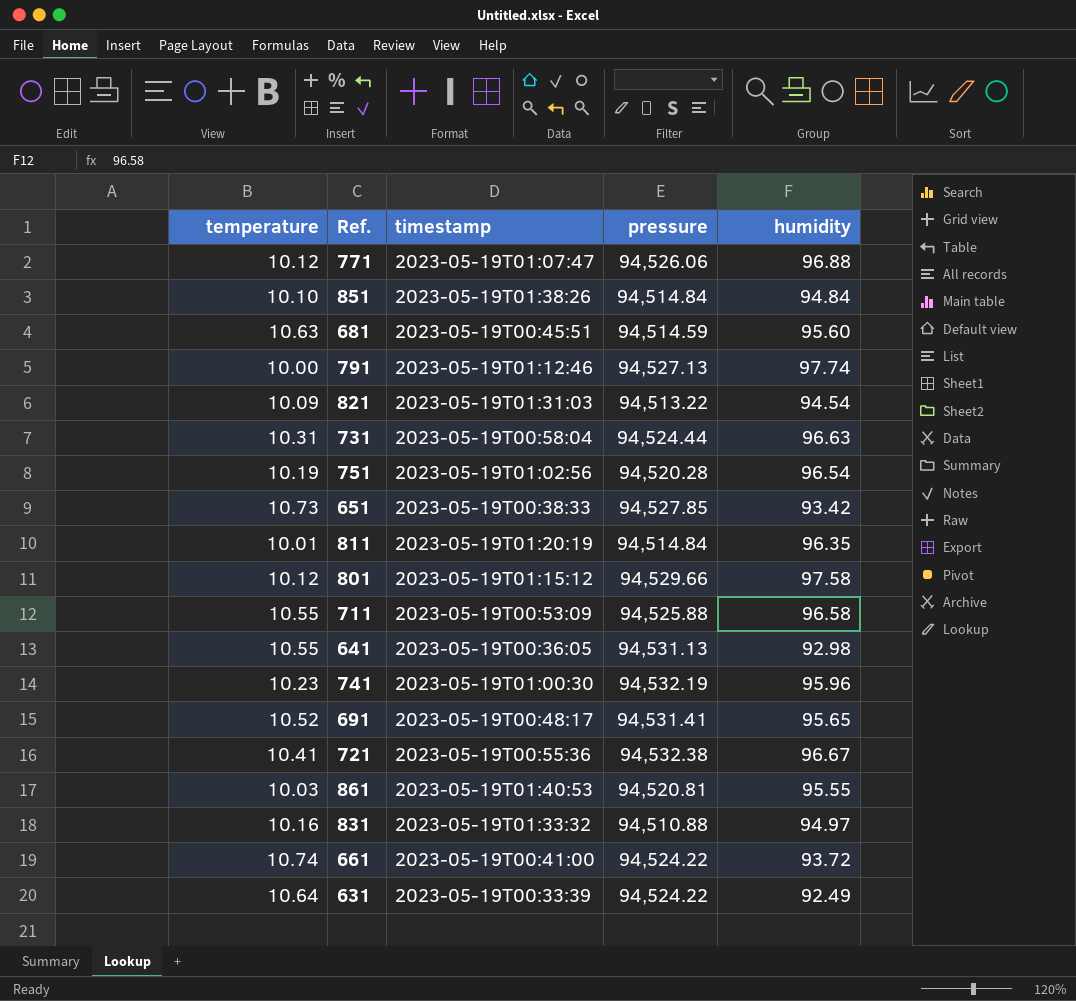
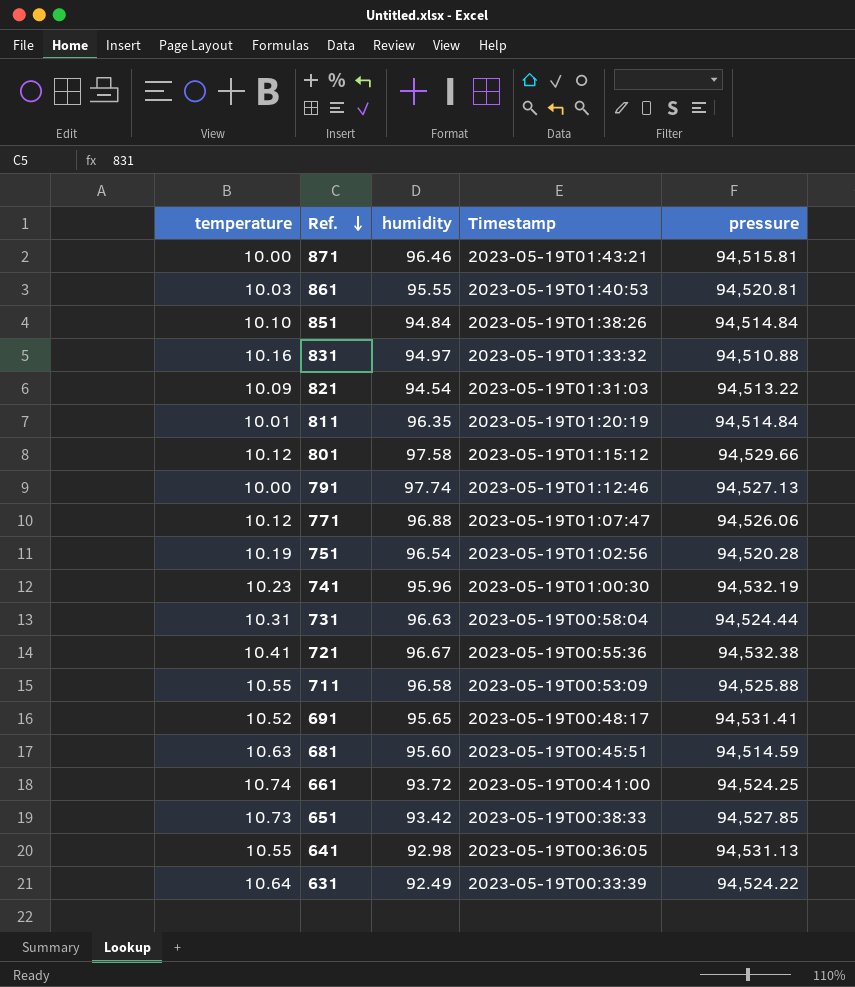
row order: none -> Ref. descending
column humidity | position: 5 -> 3
column name: timestamp -> Timestamp
row 871: none -> 10.00 | 96.46 | 2023-05-19T01:43:21 | 94,515.81
661 | pressure: 94,524.22 -> 94,524.25

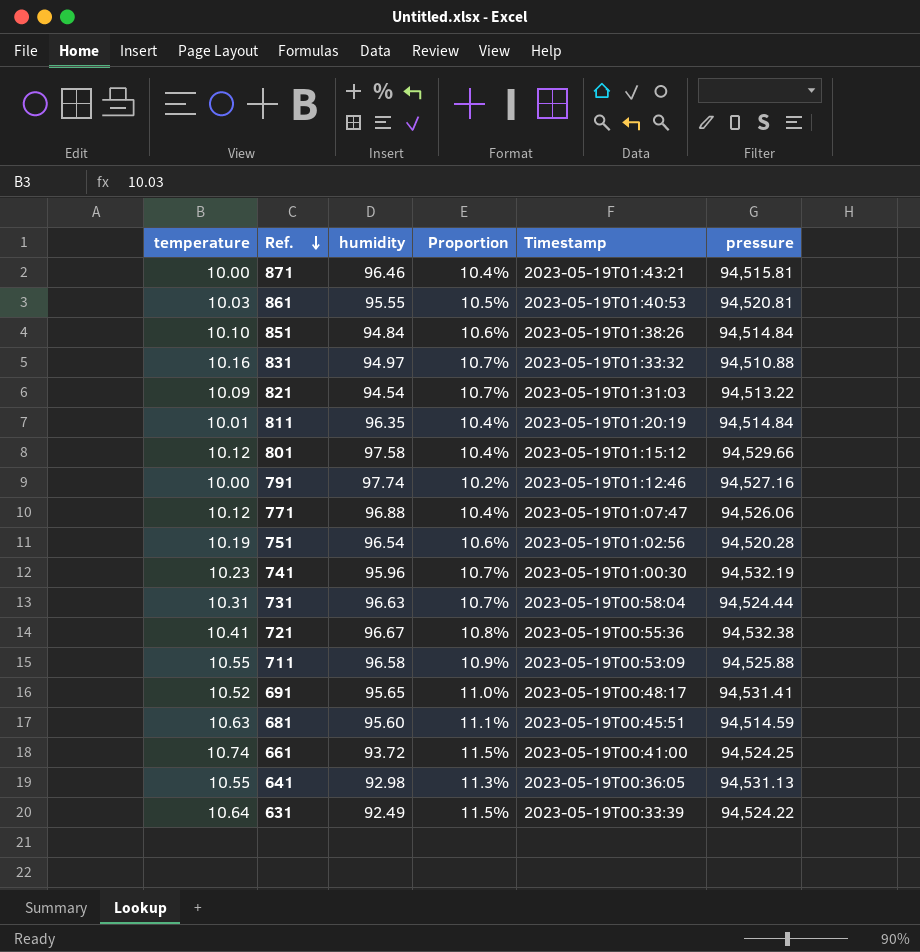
column Proportion | formula: none -> [temperature] / [humidity]
row 651: 10.73 | 93.42 | 2023-05-19T00:38:33 | 94,527.85 -> none
791 | pressure: 94,527.13 -> 94,527.16

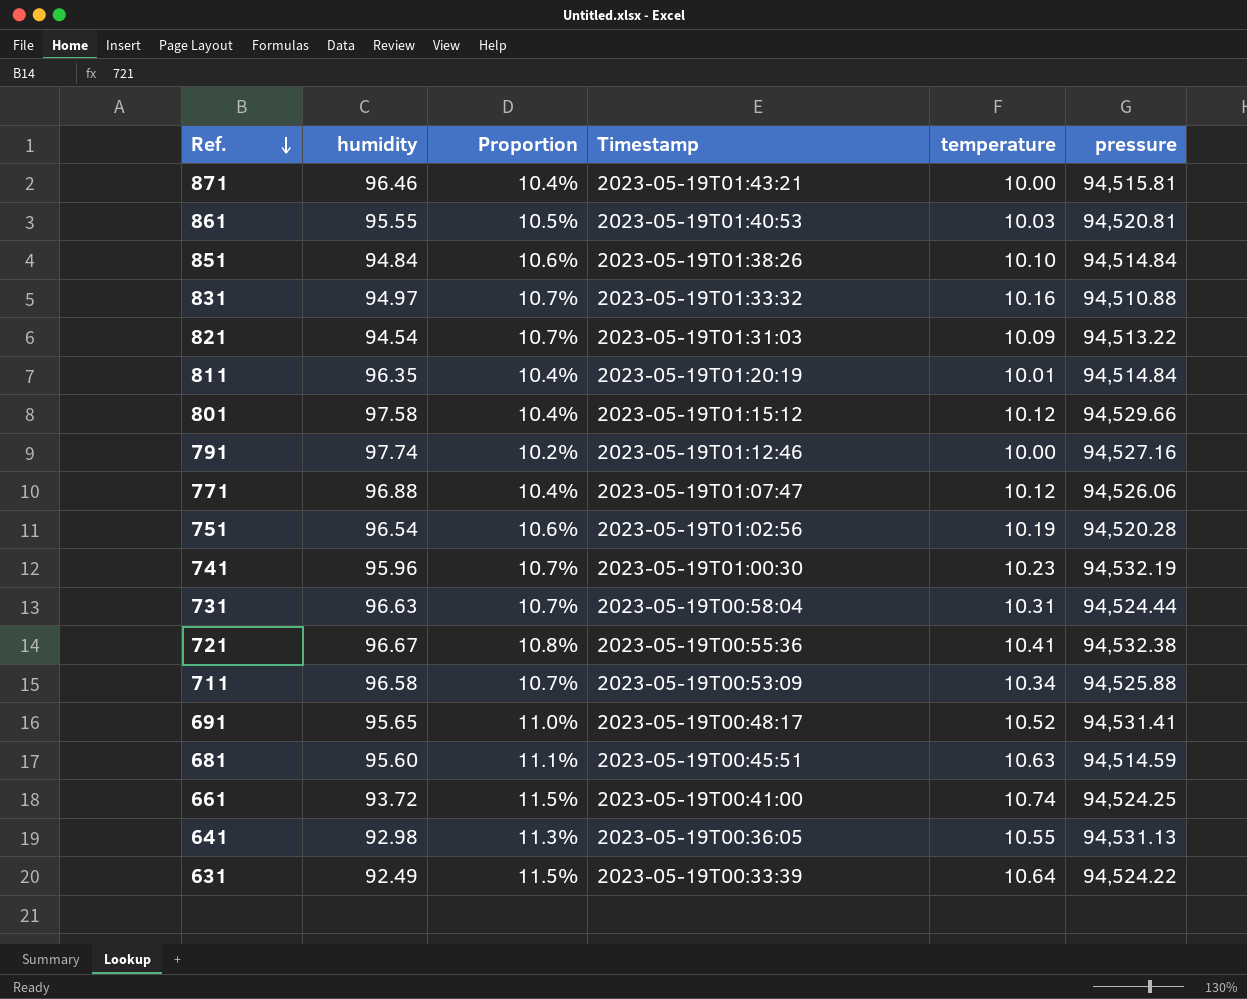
column temperature | position: 1 -> 5
711 | Proportion: 10.9% -> 10.7%
711 | temperature: 10.55 -> 10.34

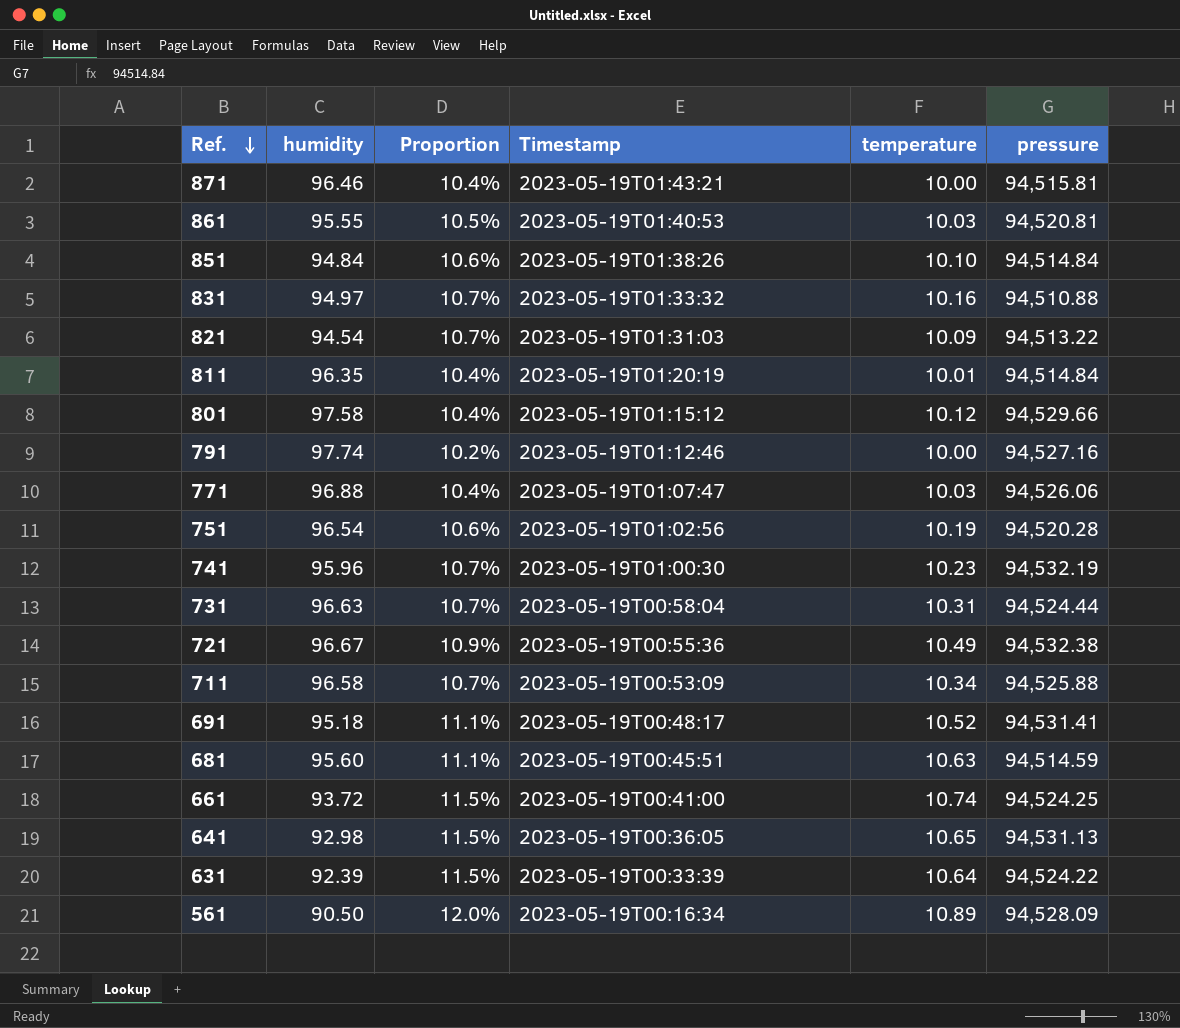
771 | temperature: 10.12 -> 10.03
721 | Proportion: 10.8% -> 10.9%
721 | temperature: 10.41 -> 10.49
691 | humidity: 95.65 -> 95.18
691 | Proportion: 11.0% -> 11.1%
641 | Proportion: 11.3% -> 11.5%
641 | temperature: 10.55 -> 10.65
631 | humidity: 92.49 -> 92.39
row 561: none -> 90.50 | 12.0% | 2023-05-19T00:16:34 | 10.89 | 94,528.09

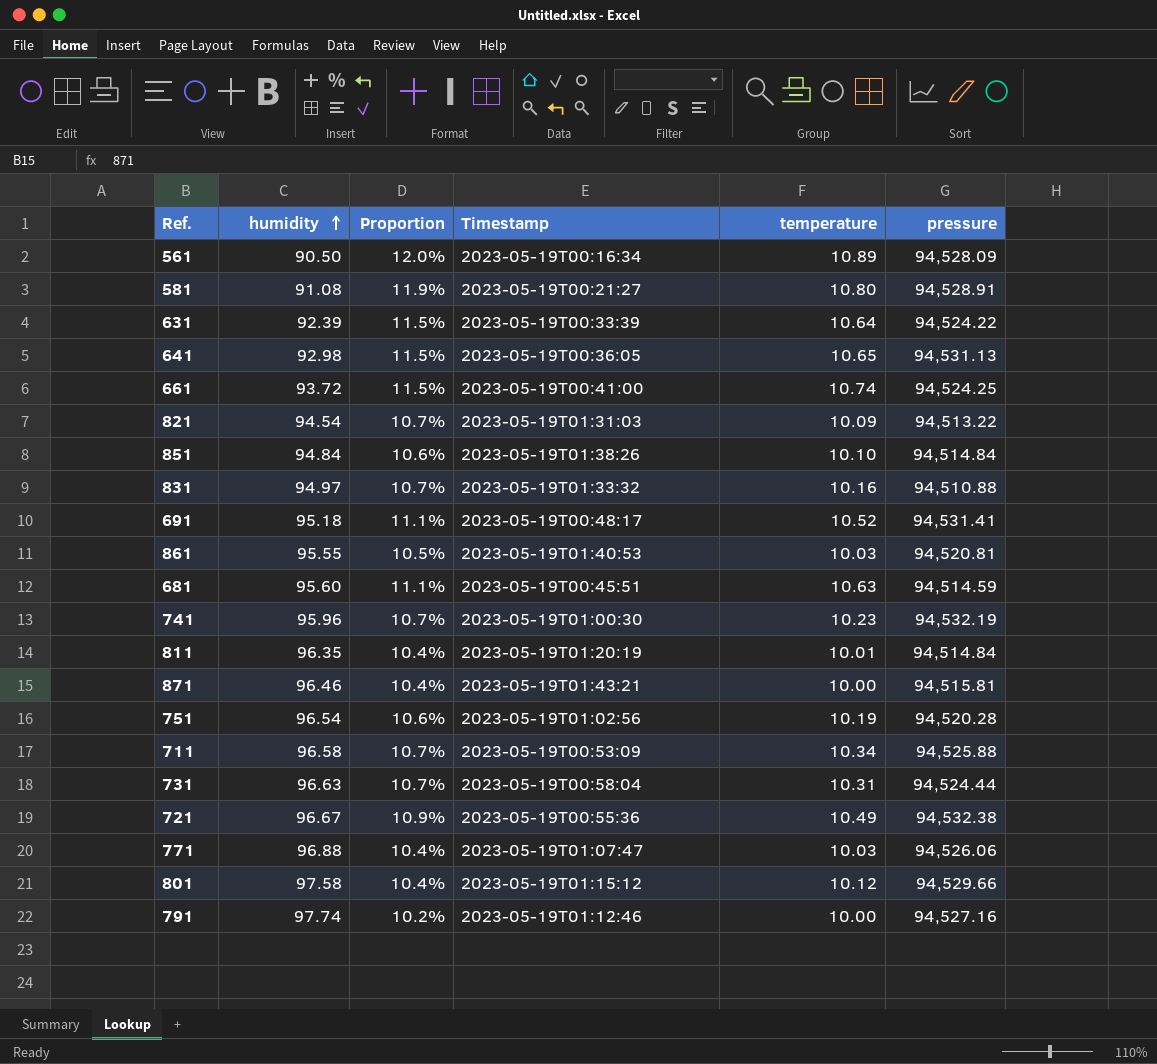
row order: Ref. descending -> humidity ascending
row 581: none -> 91.08 | 11.9% | 2023-05-19T00:21:27 | 10.80 | 94,528.91

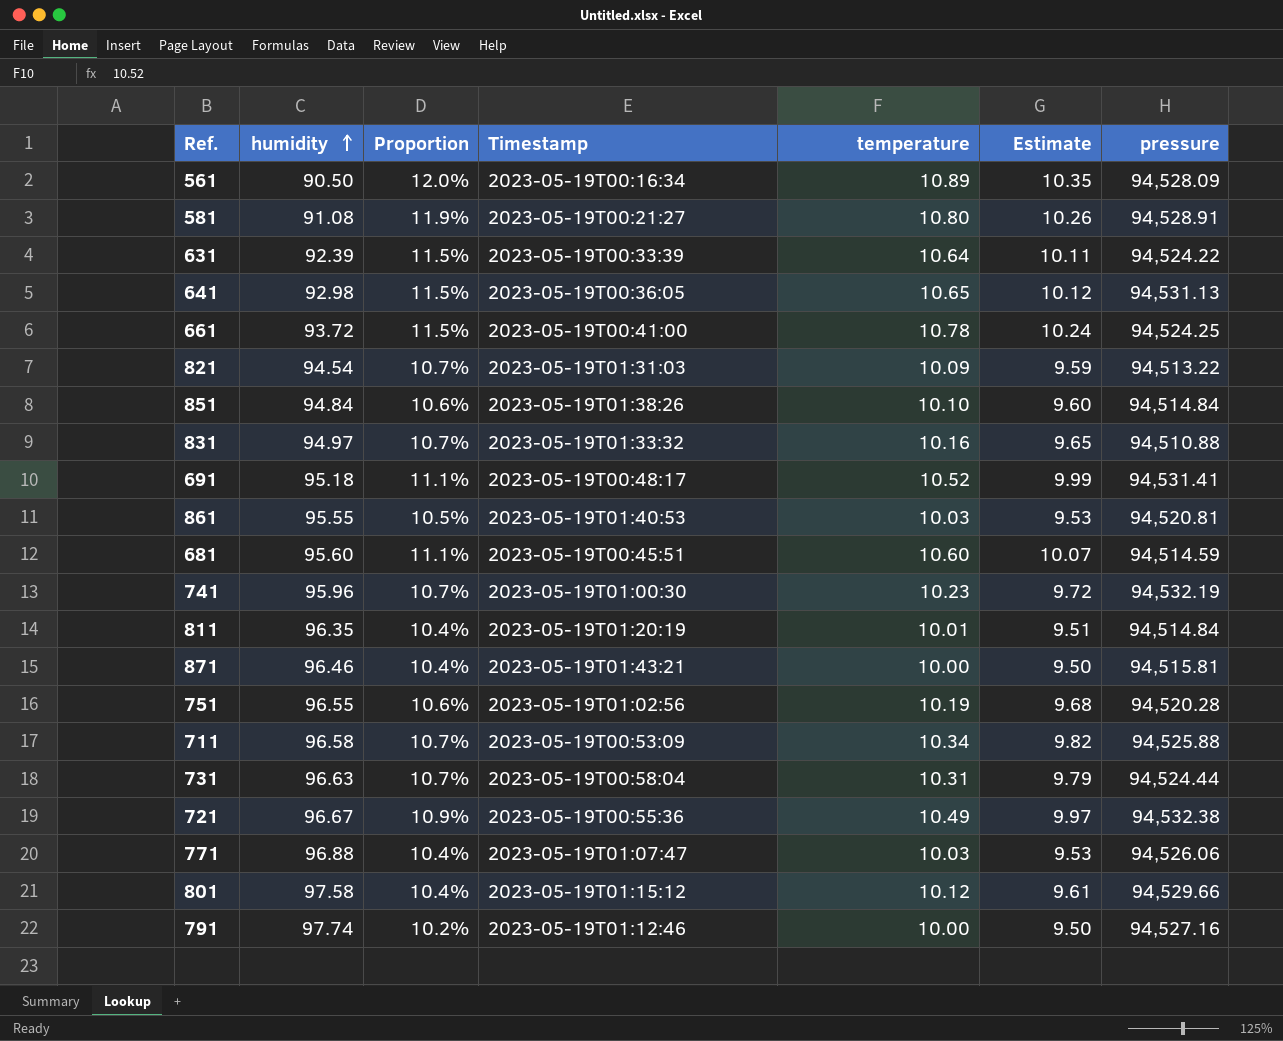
column Estimate | formula: none -> [temperature] * 0.95
661 | temperature: 10.74 -> 10.78
681 | temperature: 10.63 -> 10.60
751 | humidity: 96.54 -> 96.55

